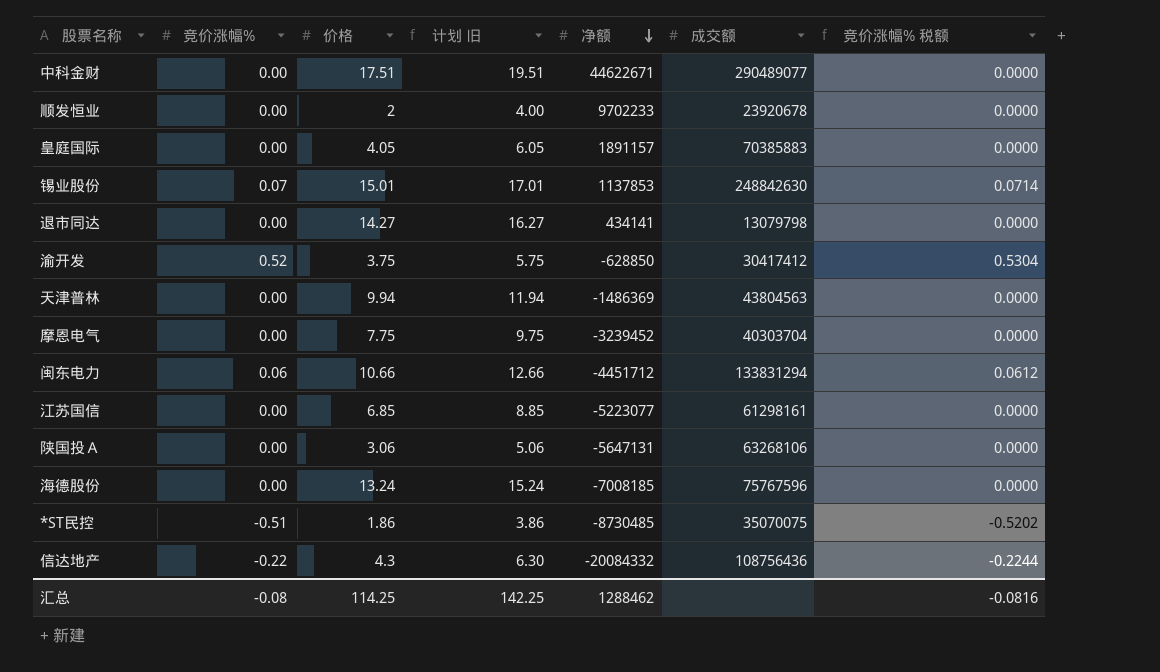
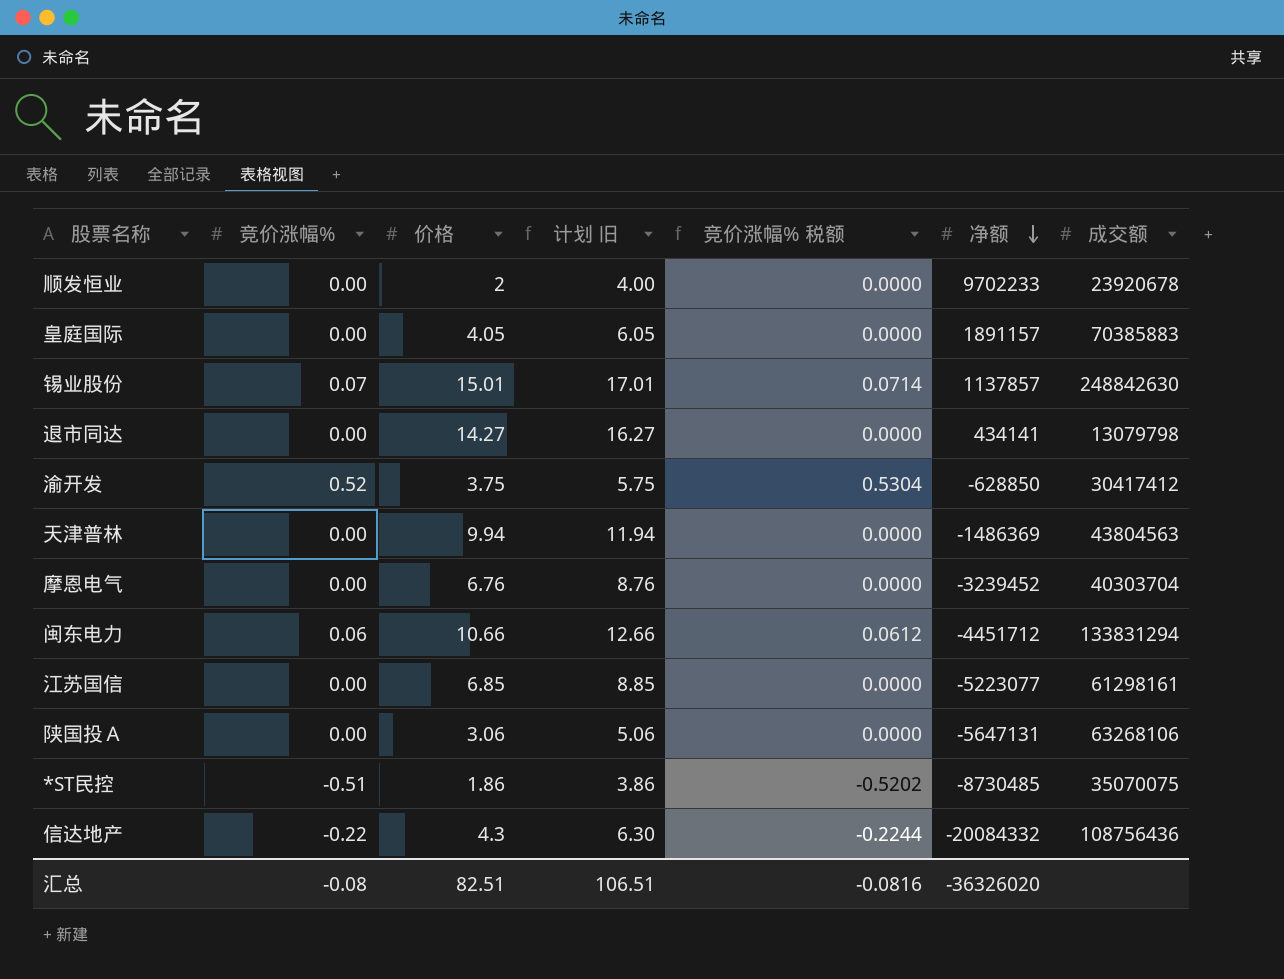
column 竞价涨幅% 税额 | position: 7 -> 5
row 中科金财: 0.00 | 17.51 | 19.51 | 44622671 | 290489077 | 0.0000 -> none
row 海德股份: 0.00 | 13.24 | 15.24 | -7008185 | 75767596 | 0.0000 -> none
锡业股份 | 净额: 1137853 -> 1137857
摩恩电气 | 价格: 7.75 -> 6.76
摩恩电气 | 计划 旧: 9.75 -> 8.76
汇总 | 价格: 114.25 -> 82.51
汇总 | 计划 旧: 142.25 -> 106.51
汇总 | 净额: 1288462 -> -36326020

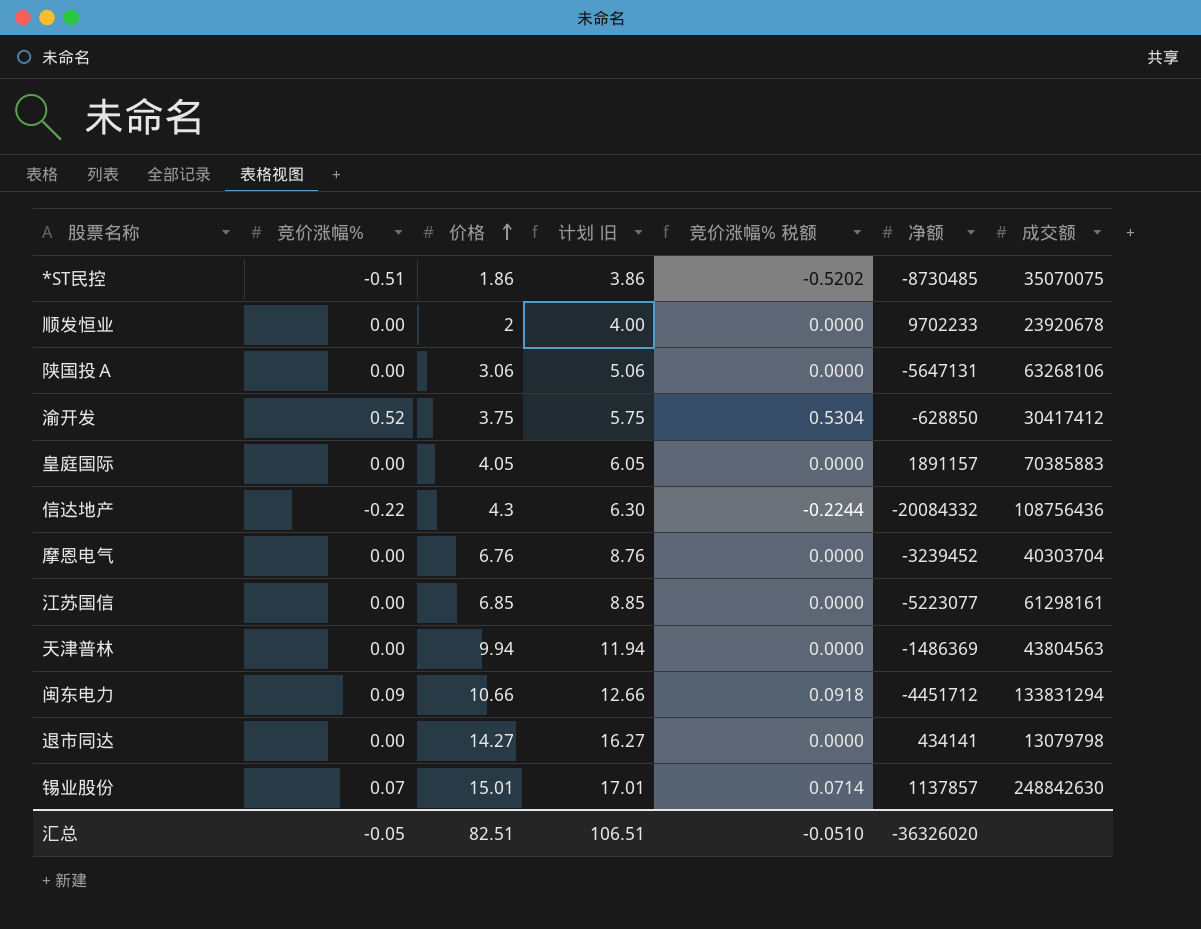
row order: 净额 descending -> 价格 ascending
闽东电力 | 竞价涨幅%: 0.06 -> 0.09
闽东电力 | 竞价涨幅% 税额: 0.0612 -> 0.0918
汇总 | 竞价涨幅%: -0.08 -> -0.05
汇总 | 竞价涨幅% 税额: -0.0816 -> -0.0510

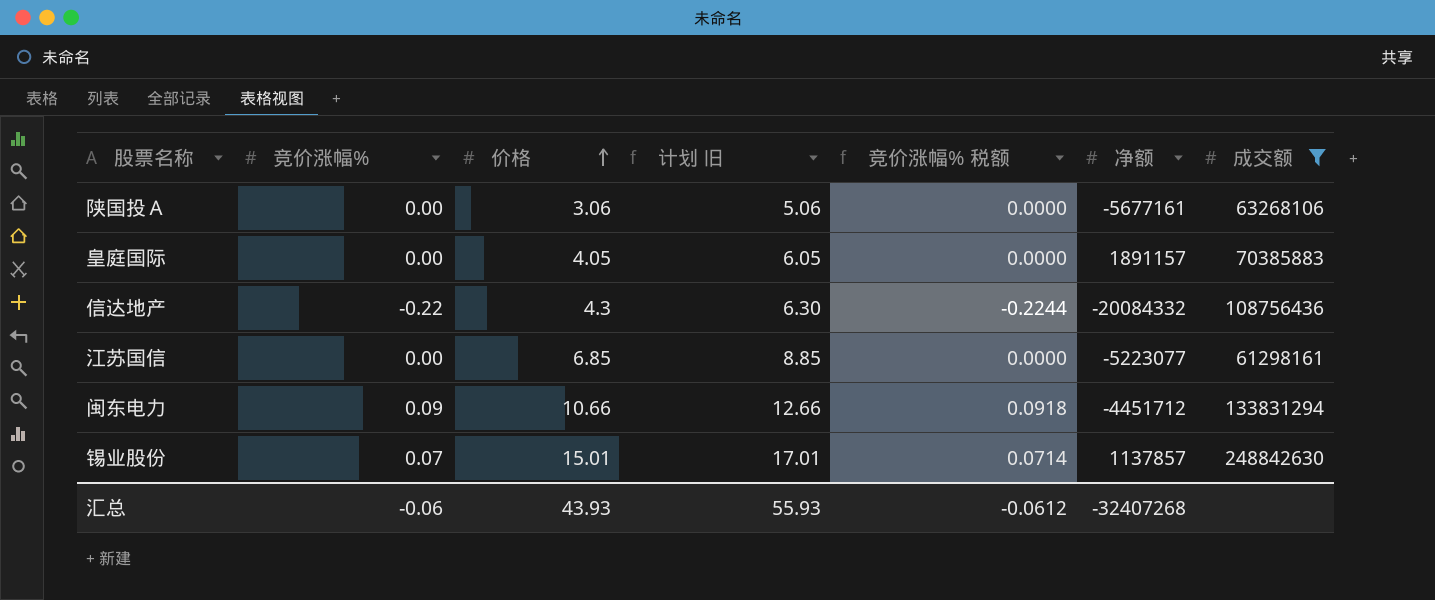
filter: none -> 成交额 >= 61298161
陕国投Ａ | 净额: -5647131 -> -5677161
汇总 | 竞价涨幅%: -0.05 -> -0.06
汇总 | 价格: 82.51 -> 43.93
汇总 | 计划 旧: 106.51 -> 55.93
汇总 | 竞价涨幅% 税额: -0.0510 -> -0.0612
汇总 | 净额: -36326020 -> -32407268

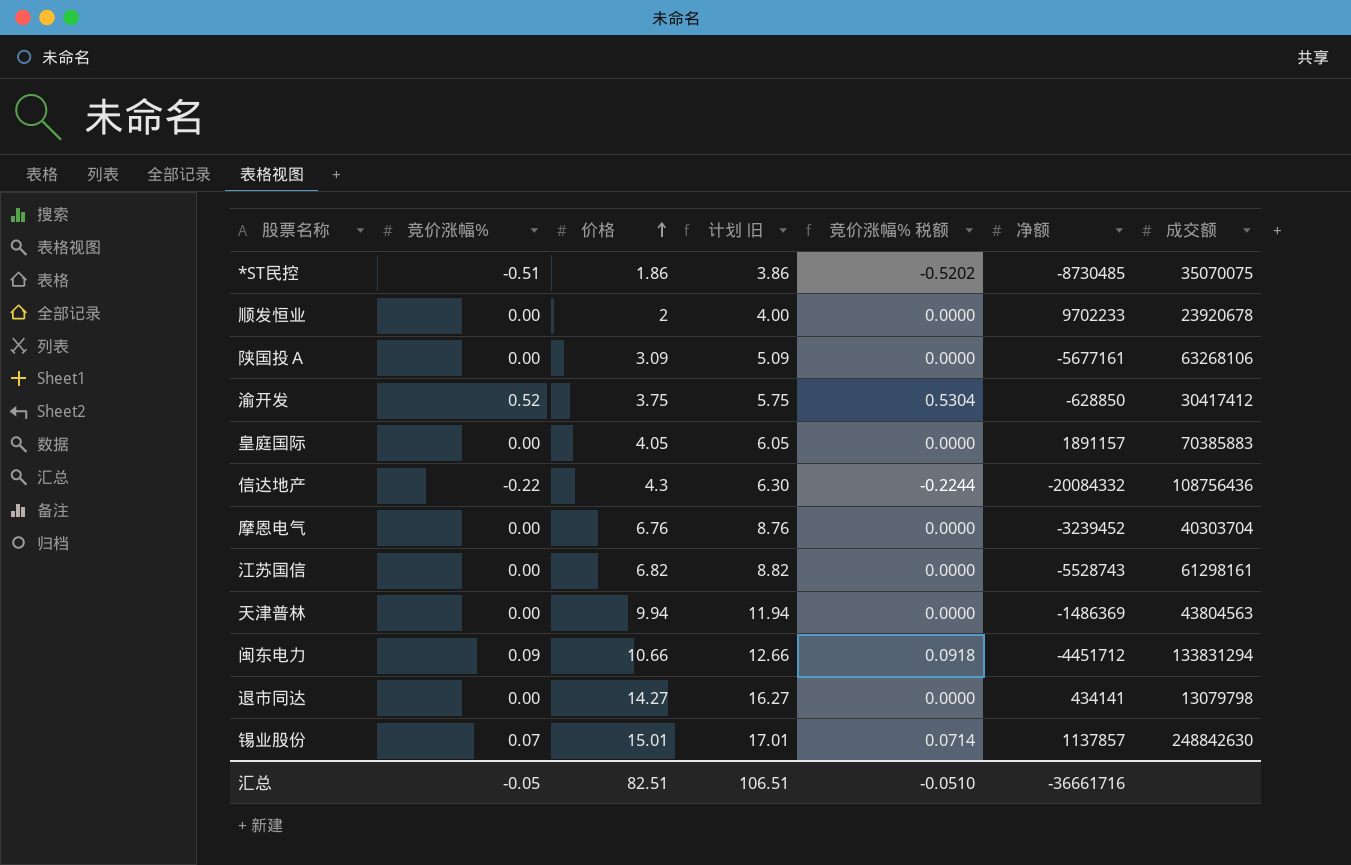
filter: 成交额 >= 61298161 -> none
陕国投Ａ | 价格: 3.06 -> 3.09
陕国投Ａ | 计划 旧: 5.06 -> 5.09
江苏国信 | 价格: 6.85 -> 6.82
江苏国信 | 计划 旧: 8.85 -> 8.82
江苏国信 | 净额: -5223077 -> -5528743
汇总 | 竞价涨幅%: -0.06 -> -0.05
汇总 | 价格: 43.93 -> 82.51
汇总 | 计划 旧: 55.93 -> 106.51
汇总 | 竞价涨幅% 税额: -0.0612 -> -0.0510
汇总 | 净额: -32407268 -> -36661716

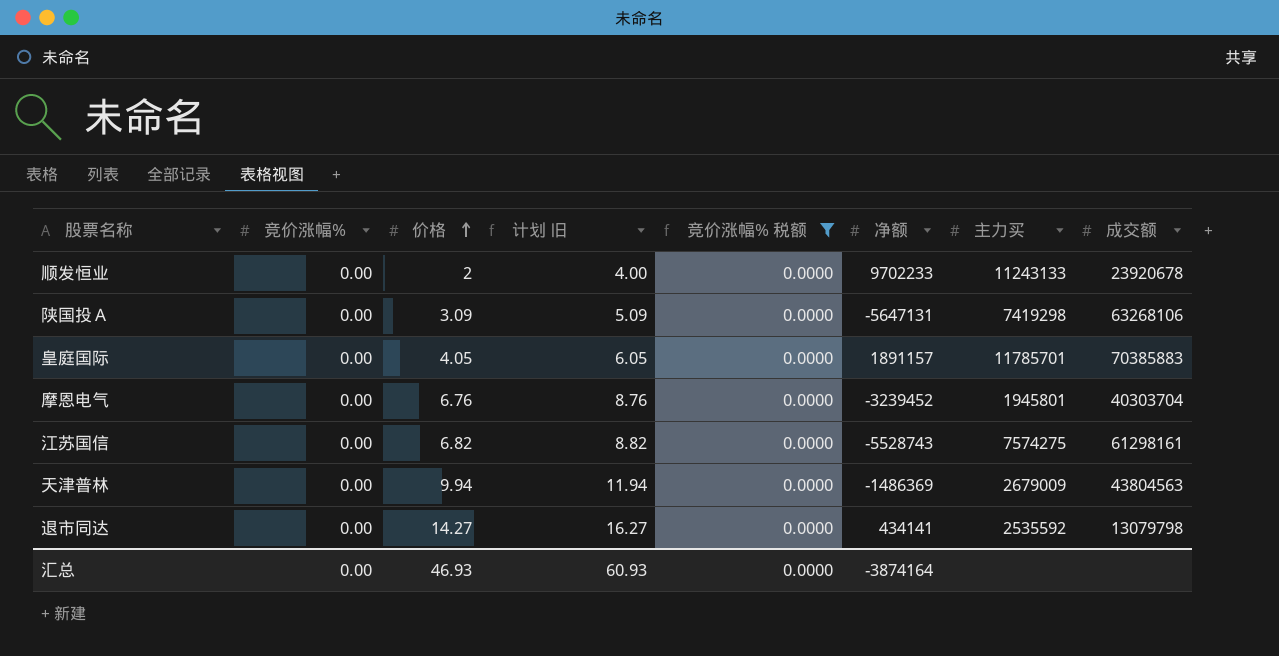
filter: none -> 竞价涨幅% 税额 = 0.0000
column 主力买 | position: none -> 7
陕国投Ａ | 净额: -5677161 -> -5647131
汇总 | 竞价涨幅%: -0.05 -> 0.00
汇总 | 价格: 82.51 -> 46.93
汇总 | 计划 旧: 106.51 -> 60.93
汇总 | 竞价涨幅% 税额: -0.0510 -> 0.0000
汇总 | 净额: -36661716 -> -3874164

